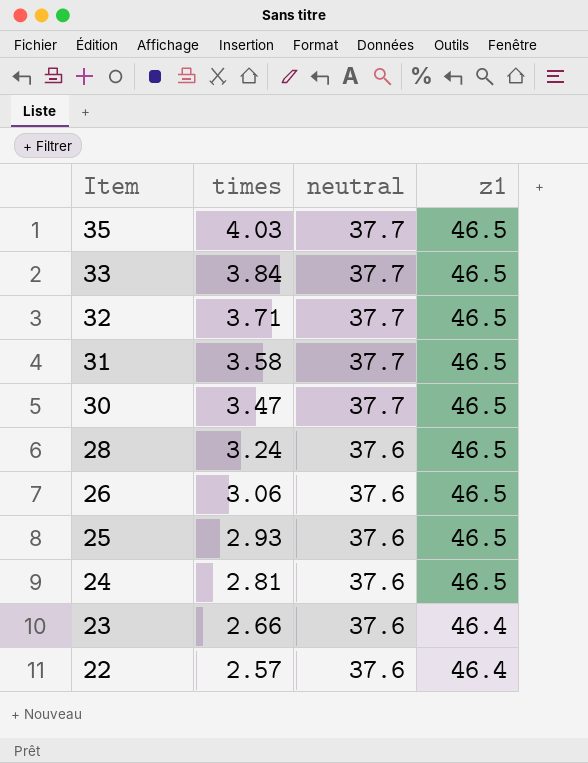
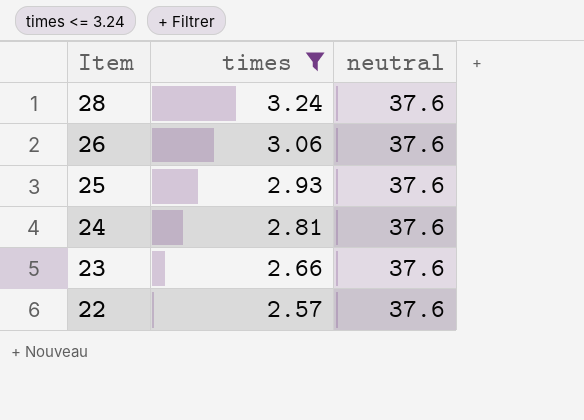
filter: none -> times <= 3.24
column z1 | position: 4 -> none

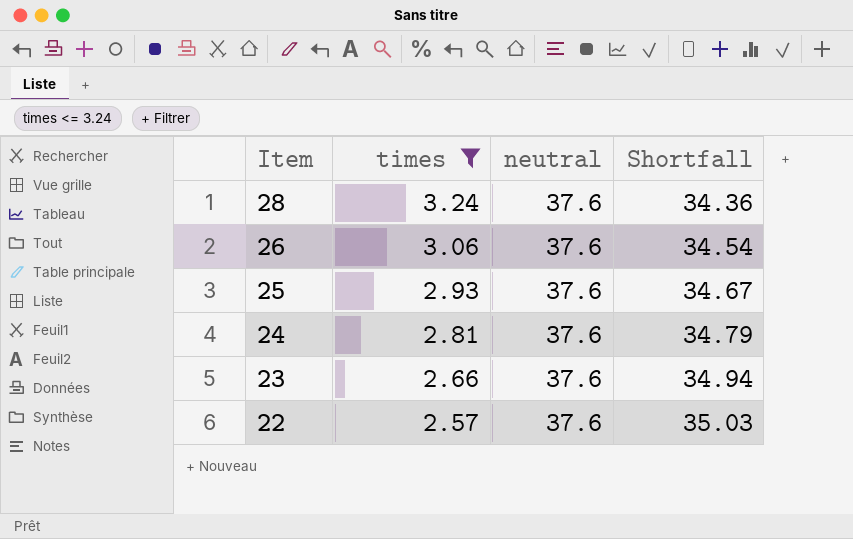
column Shortfall | formula: none -> [neutral] - [times]

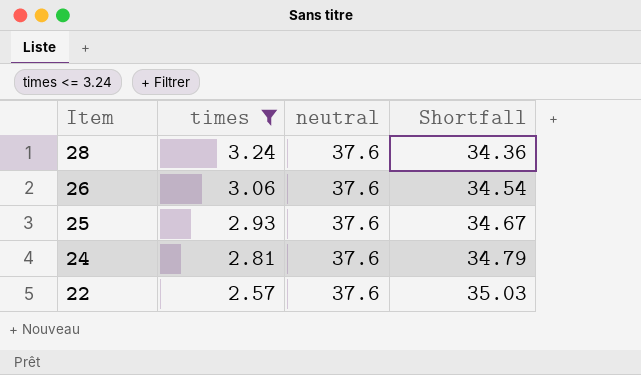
row 23: 2.66 | 37.6 | 34.94 -> none

